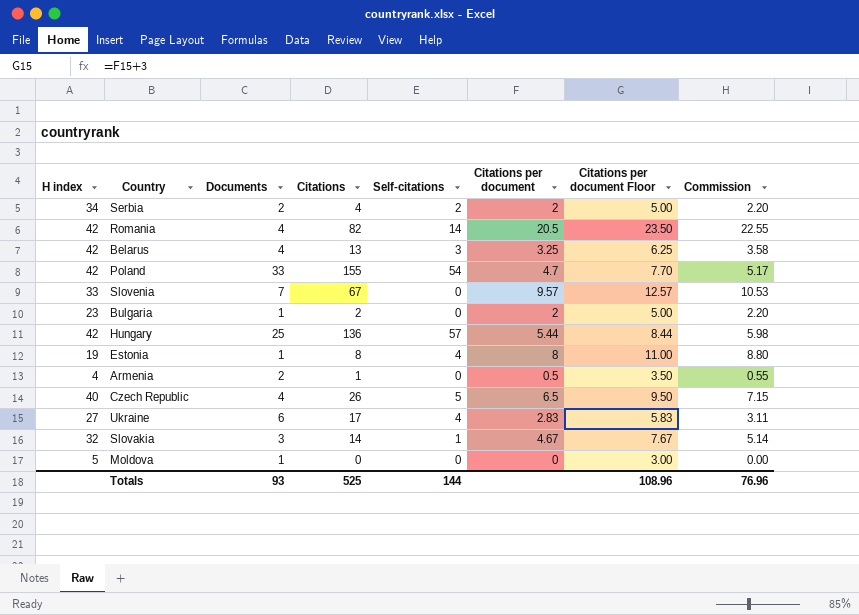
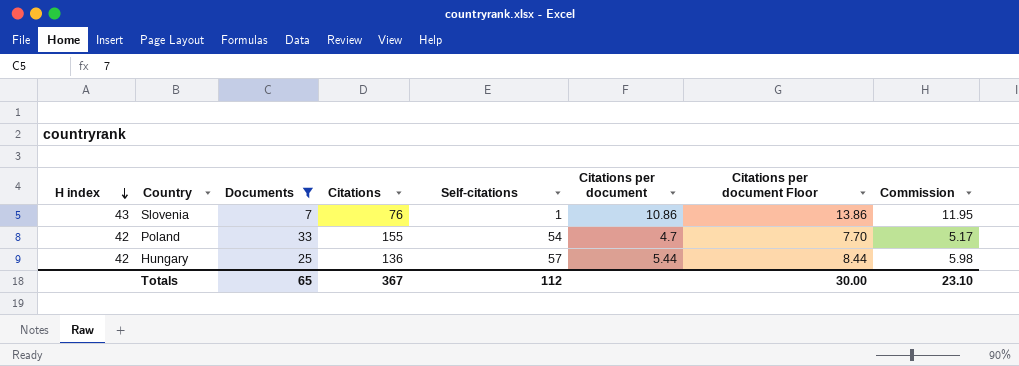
filter: none -> Documents >= 7
row order: none -> H index descending
Slovenia | H index: 33 -> 43
Slovenia | Citations: 67 -> 76
Slovenia | Self-citations: 0 -> 1
Slovenia | Citations per document: 9.57 -> 10.86
Slovenia | Citations per document Floor: 12.57 -> 13.86
Slovenia | Commission: 10.53 -> 11.95
Totals | Documents: 93 -> 65
Totals | Citations: 525 -> 367
Totals | Self-citations: 144 -> 112
Totals | Citations per document Floor: 108.96 -> 30.00
Totals | Commission: 76.96 -> 23.10

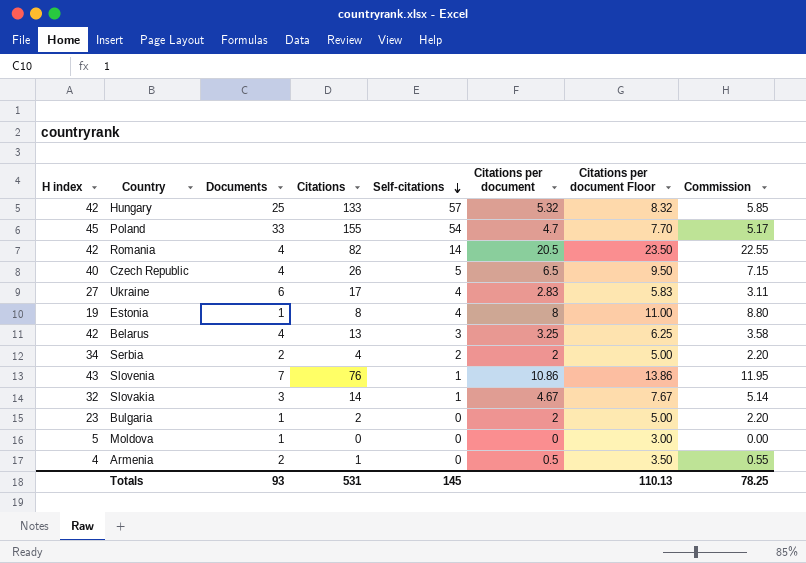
filter: Documents >= 7 -> none
row order: H index descending -> Self-citations descending
Hungary | Citations: 136 -> 133
Hungary | Citations per document: 5.44 -> 5.32
Hungary | Citations per document Floor: 8.44 -> 8.32
Hungary | Commission: 5.98 -> 5.85
Poland | H index: 42 -> 45
Totals | Documents: 65 -> 93
Totals | Citations: 367 -> 531
Totals | Self-citations: 112 -> 145
Totals | Citations per document Floor: 30.00 -> 110.13
Totals | Commission: 23.10 -> 78.25

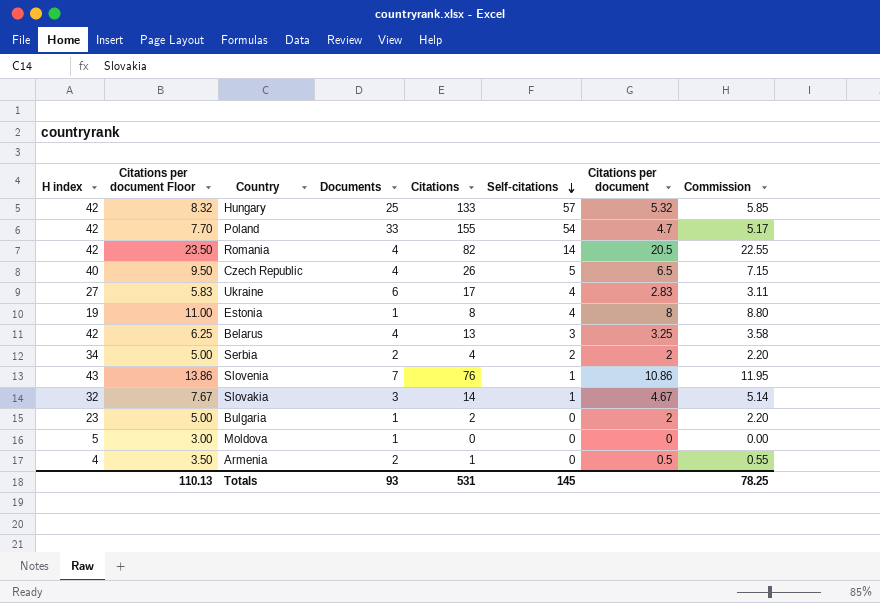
column Citations per document Floor | position: 7 -> 2
Poland | H index: 45 -> 42

